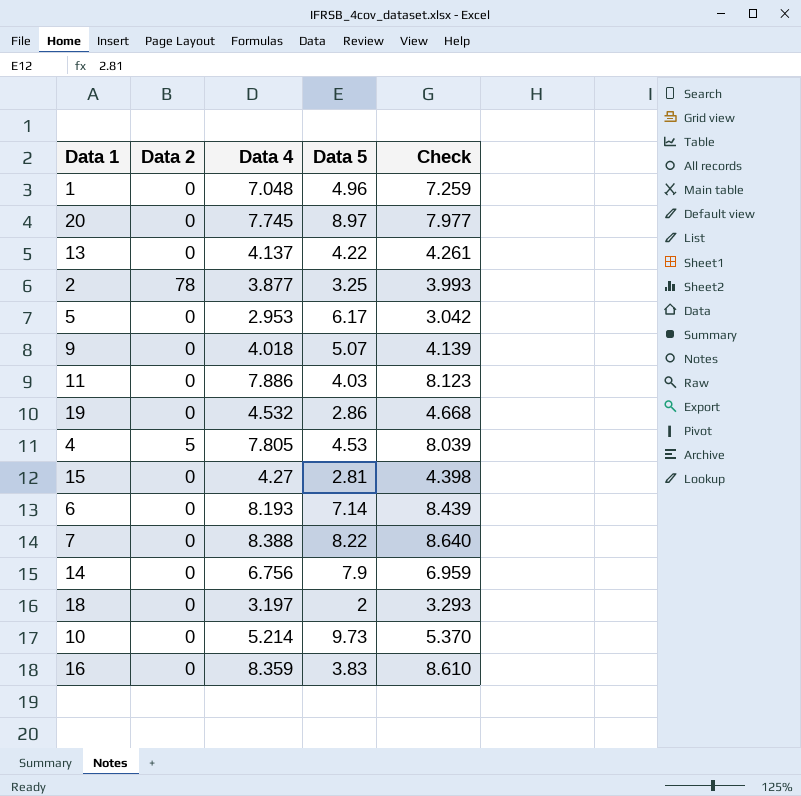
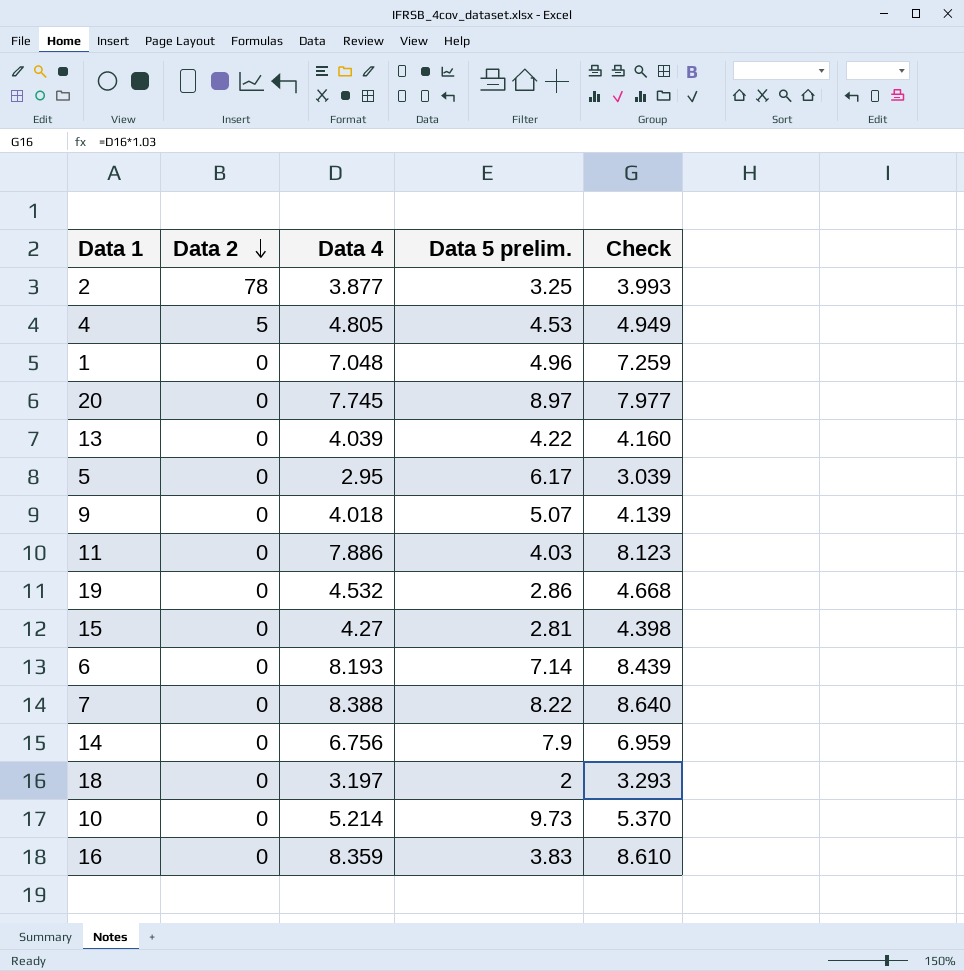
row order: none -> Data 2 descending
column name: Data 5 -> Data 5 prelim.
4 | Data 4: 7.805 -> 4.805
4 | Check: 8.039 -> 4.949
13 | Data 4: 4.137 -> 4.039
13 | Check: 4.261 -> 4.160
5 | Data 4: 2.953 -> 2.95
5 | Check: 3.042 -> 3.039

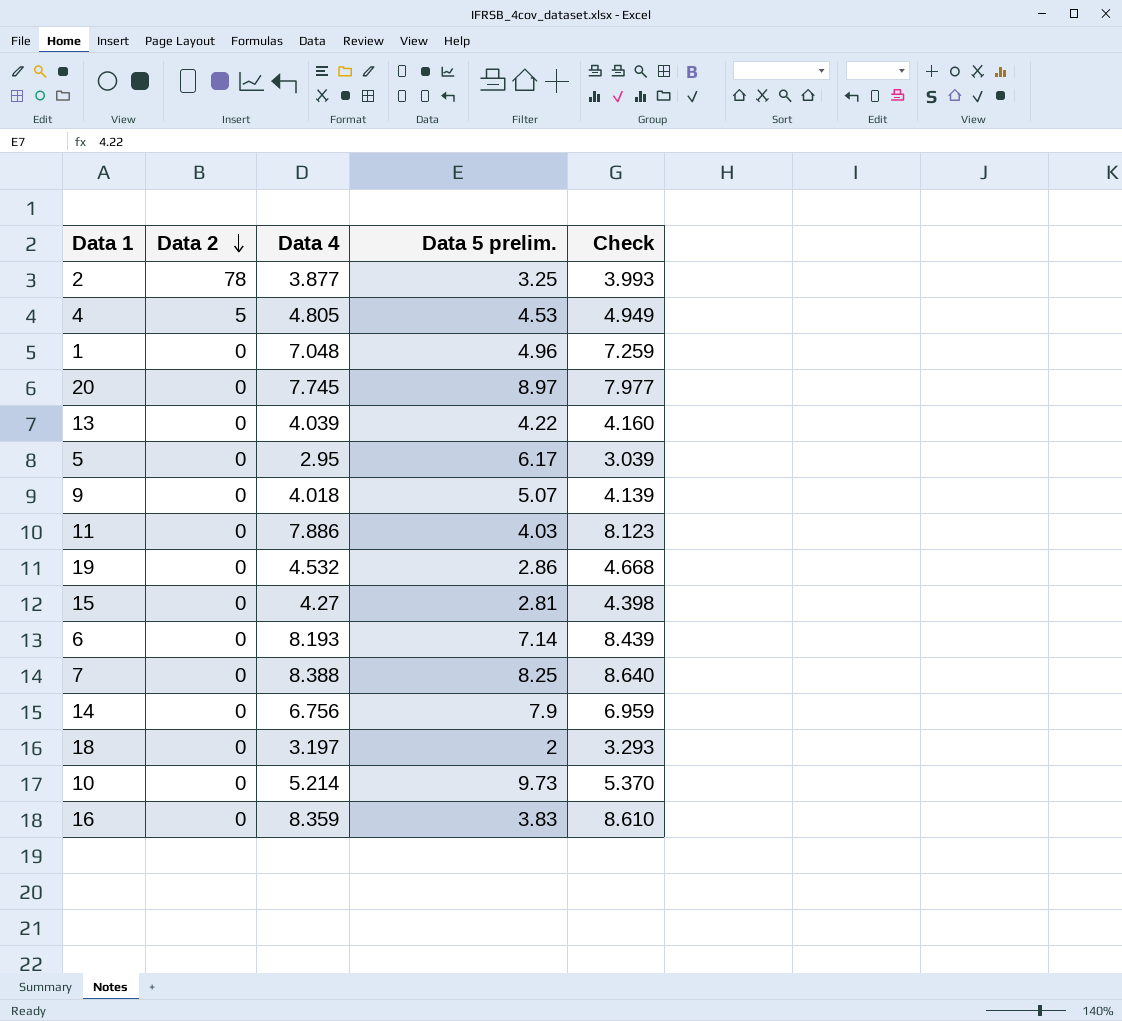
7 | Data 5 prelim.: 8.22 -> 8.25

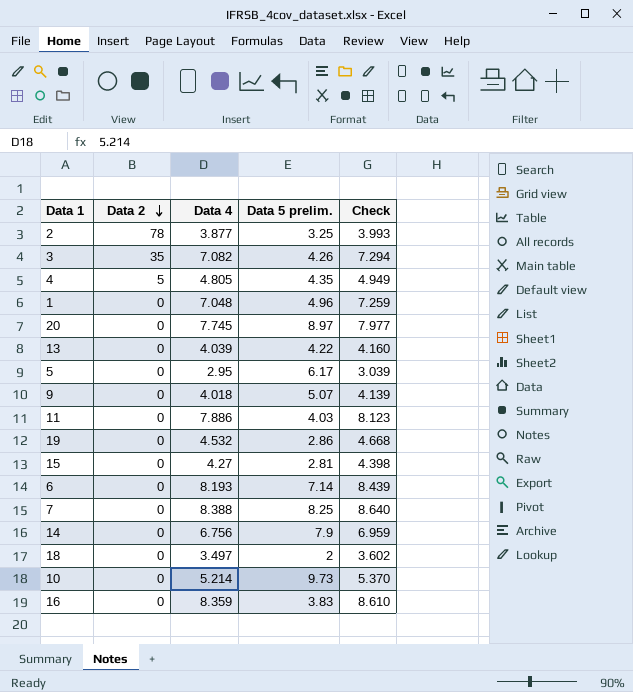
row 3: none -> 35 | 7.082 | 4.26 | 7.294
4 | Data 5 prelim.: 4.53 -> 4.35
18 | Data 4: 3.197 -> 3.497
18 | Check: 3.293 -> 3.602

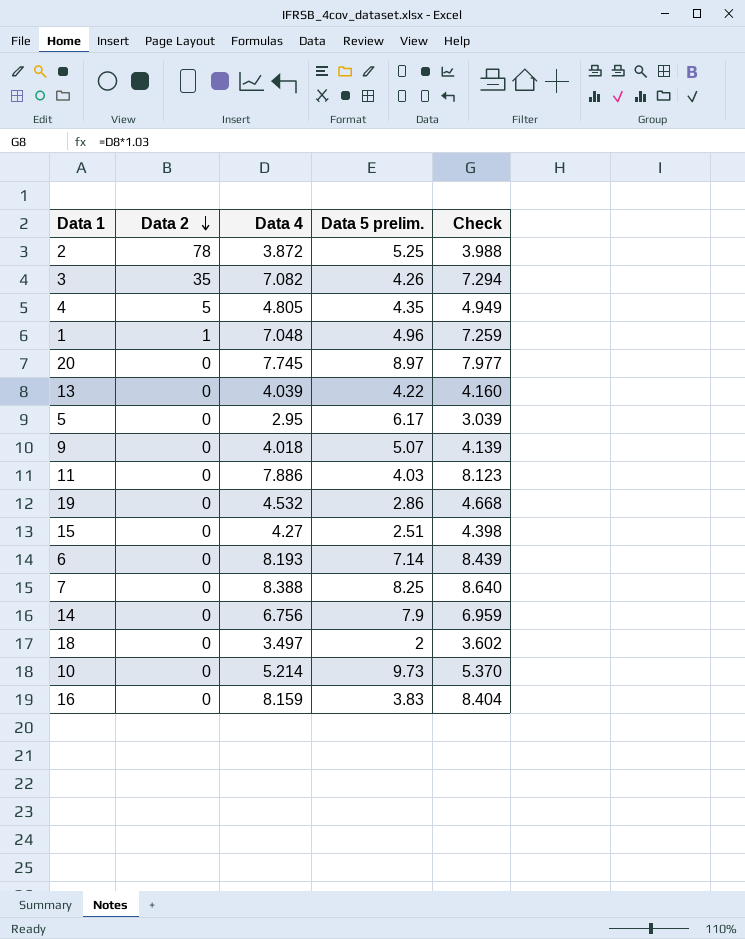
2 | Data 4: 3.877 -> 3.872
2 | Data 5 prelim.: 3.25 -> 5.25
2 | Check: 3.993 -> 3.988
1 | Data 2: 0 -> 1
15 | Data 5 prelim.: 2.81 -> 2.51
16 | Data 4: 8.359 -> 8.159
16 | Check: 8.610 -> 8.404

